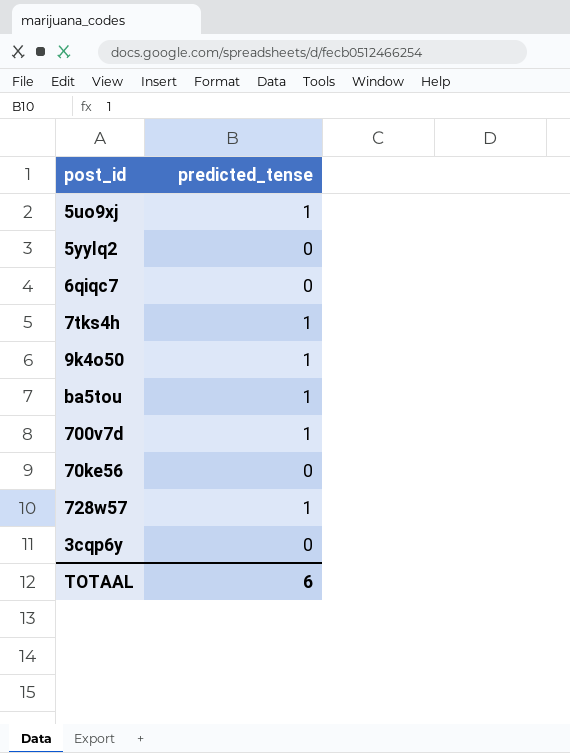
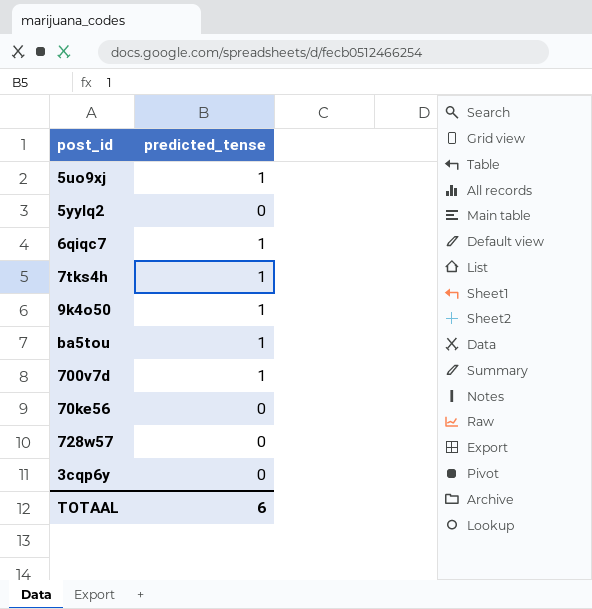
6qiqc7 | predicted_tense: 0 -> 1
728w57 | predicted_tense: 1 -> 0

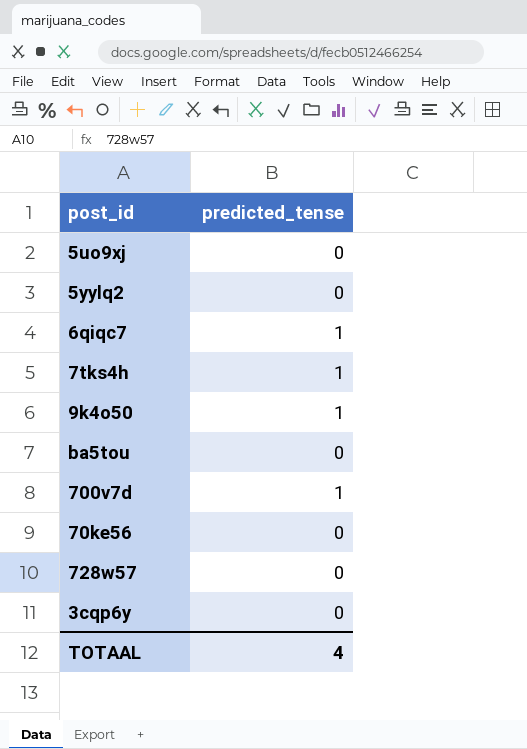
5uo9xj | predicted_tense: 1 -> 0
ba5tou | predicted_tense: 1 -> 0
TOTAAL | predicted_tense: 6 -> 4

